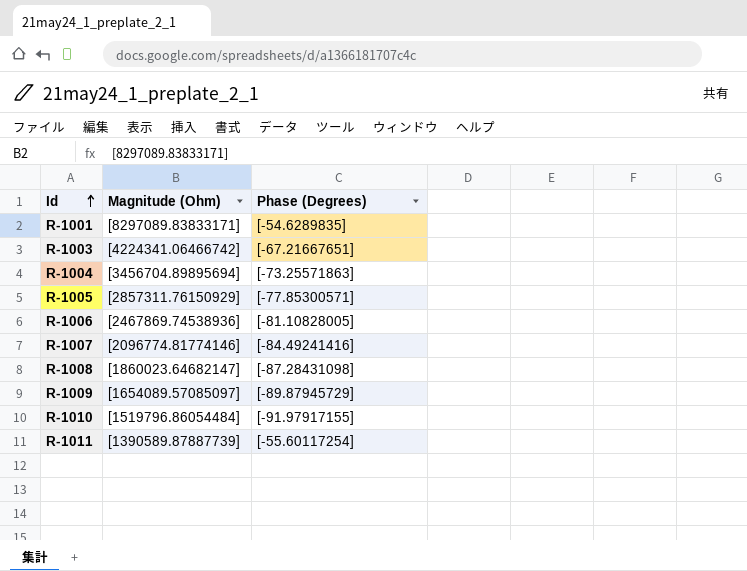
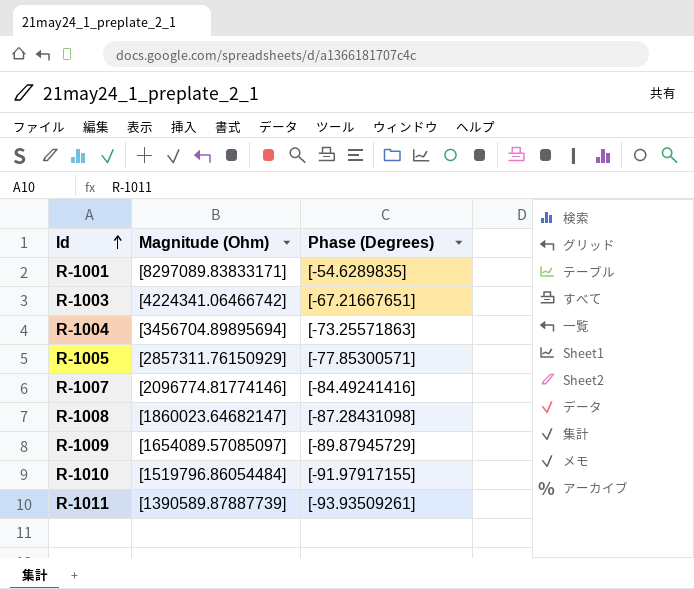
row R-1006: [2467869.74538936] | [-81.10828005] -> none
R-1011 | Phase (Degrees): [-55.60117254] -> [-93.93509261]

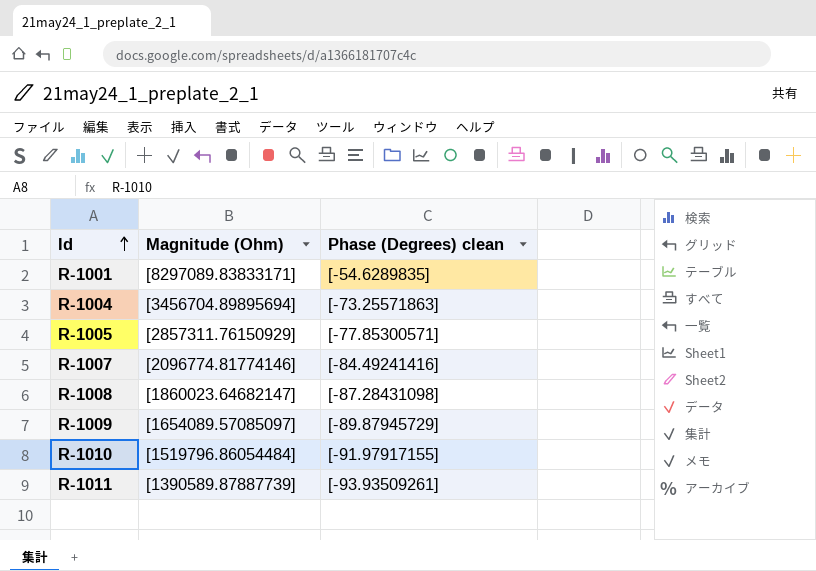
column name: Phase (Degrees) -> Phase (Degrees) clean
row R-1003: [4224341.06466742] | [-67.21667651] -> none

